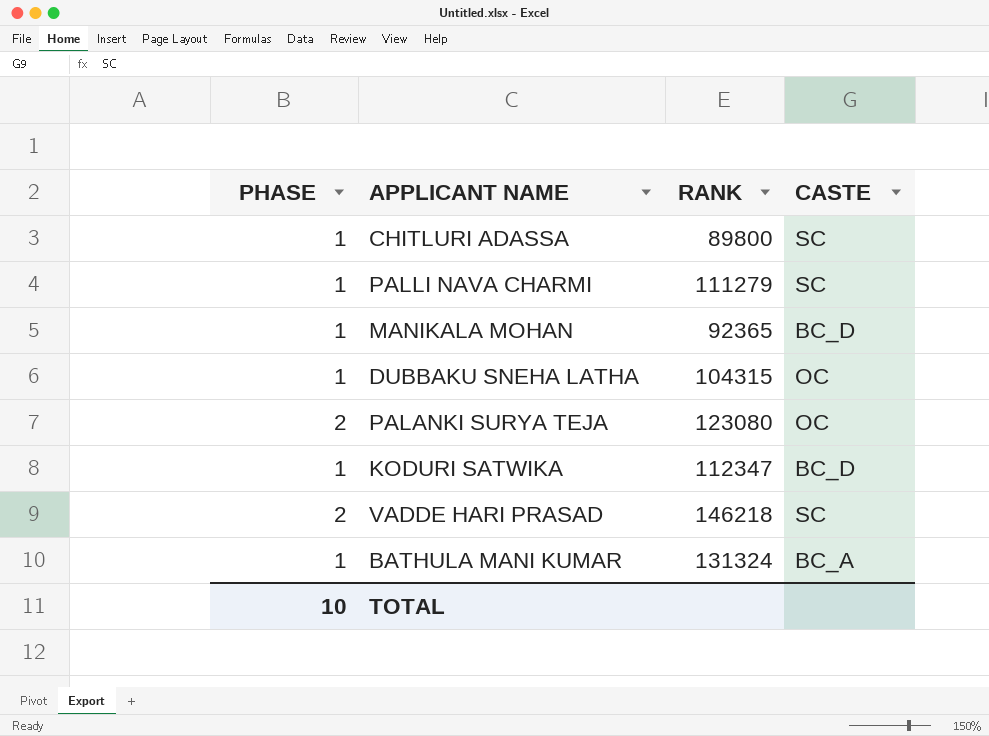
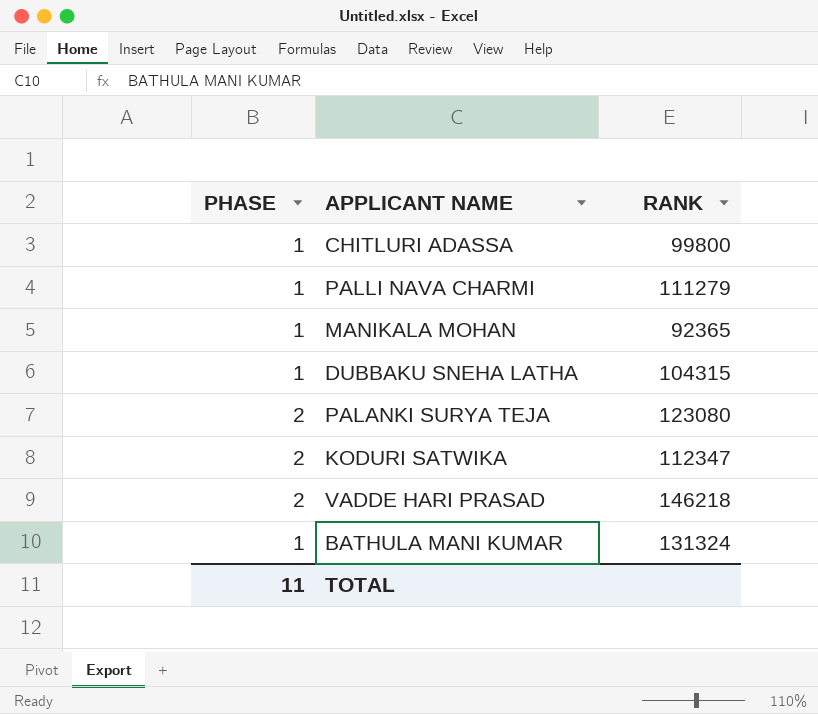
column CASTE | position: 4 -> none
CHITLURI ADASSA | RANK: 89800 -> 99800
KODURI SATWIKA | PHASE: 1 -> 2
TOTAL | PHASE: 10 -> 11

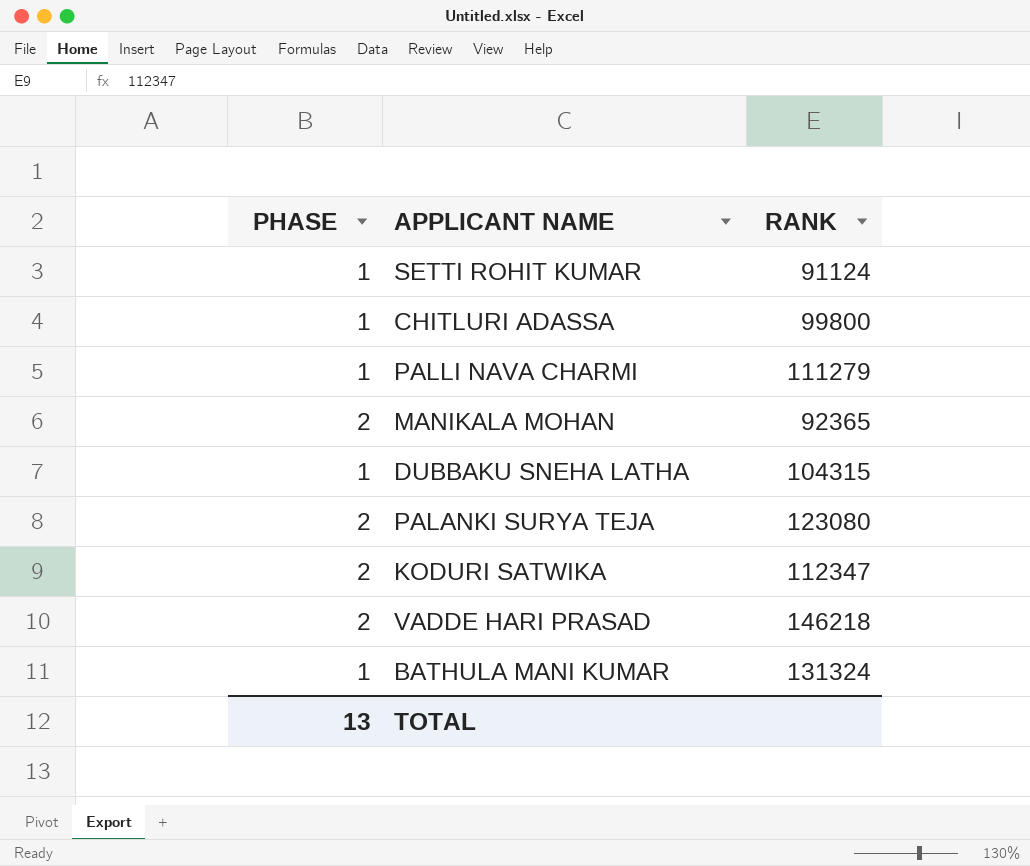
row SETTI ROHIT KUMAR: none -> 1 | 91124
MANIKALA MOHAN | PHASE: 1 -> 2
TOTAL | PHASE: 11 -> 13

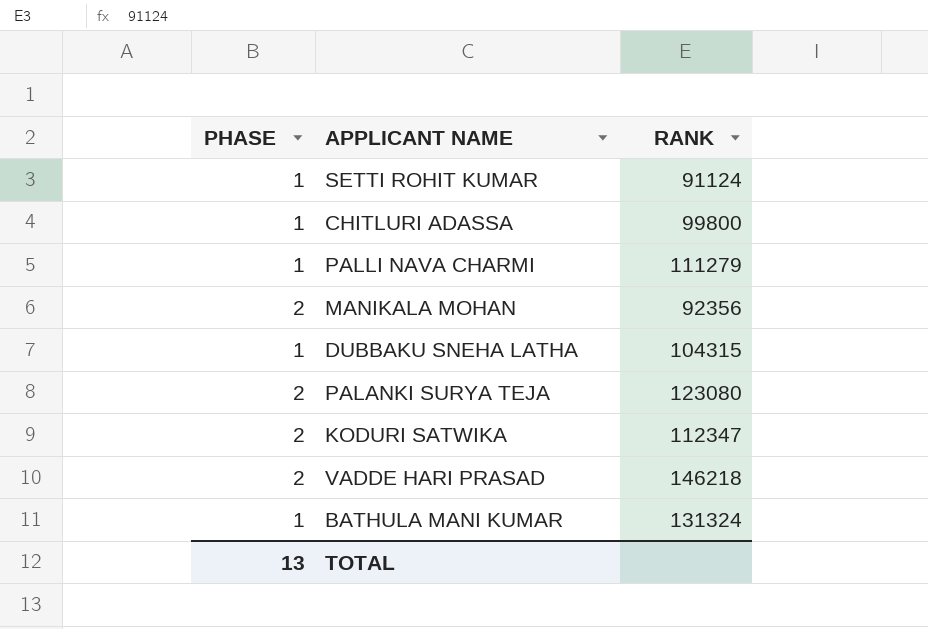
MANIKALA MOHAN | RANK: 92365 -> 92356

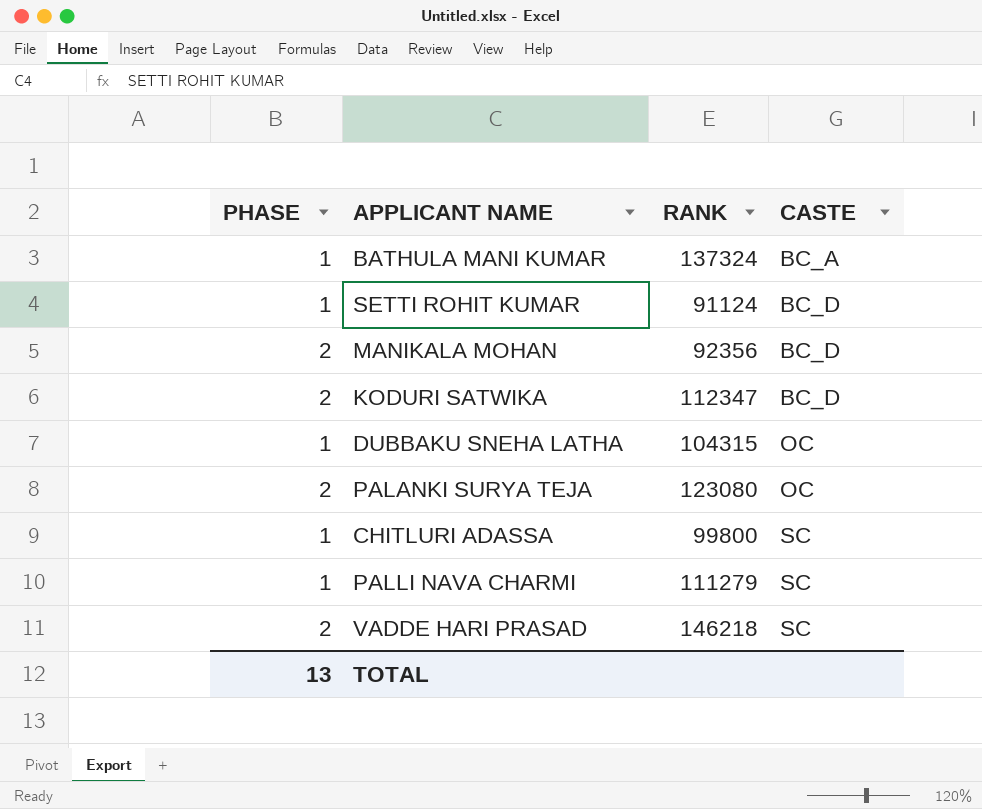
row order: none -> CASTE ascending
column CASTE | position: none -> 4
BATHULA MANI KUMAR | RANK: 131324 -> 137324

